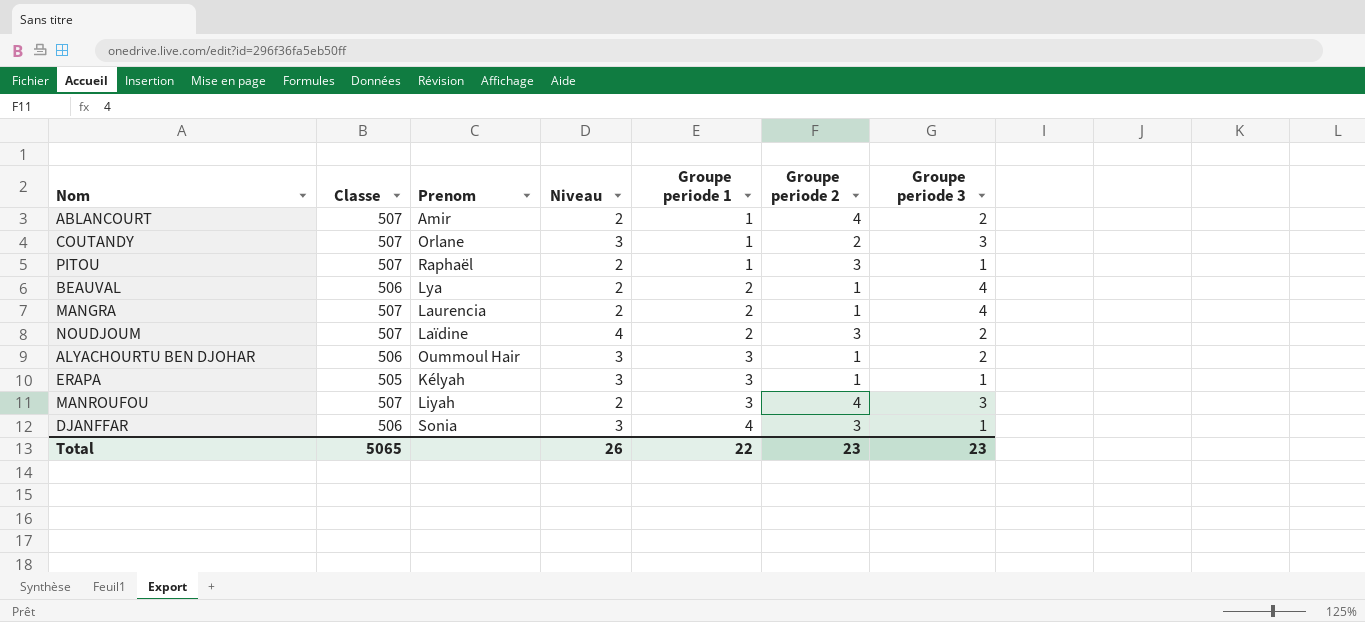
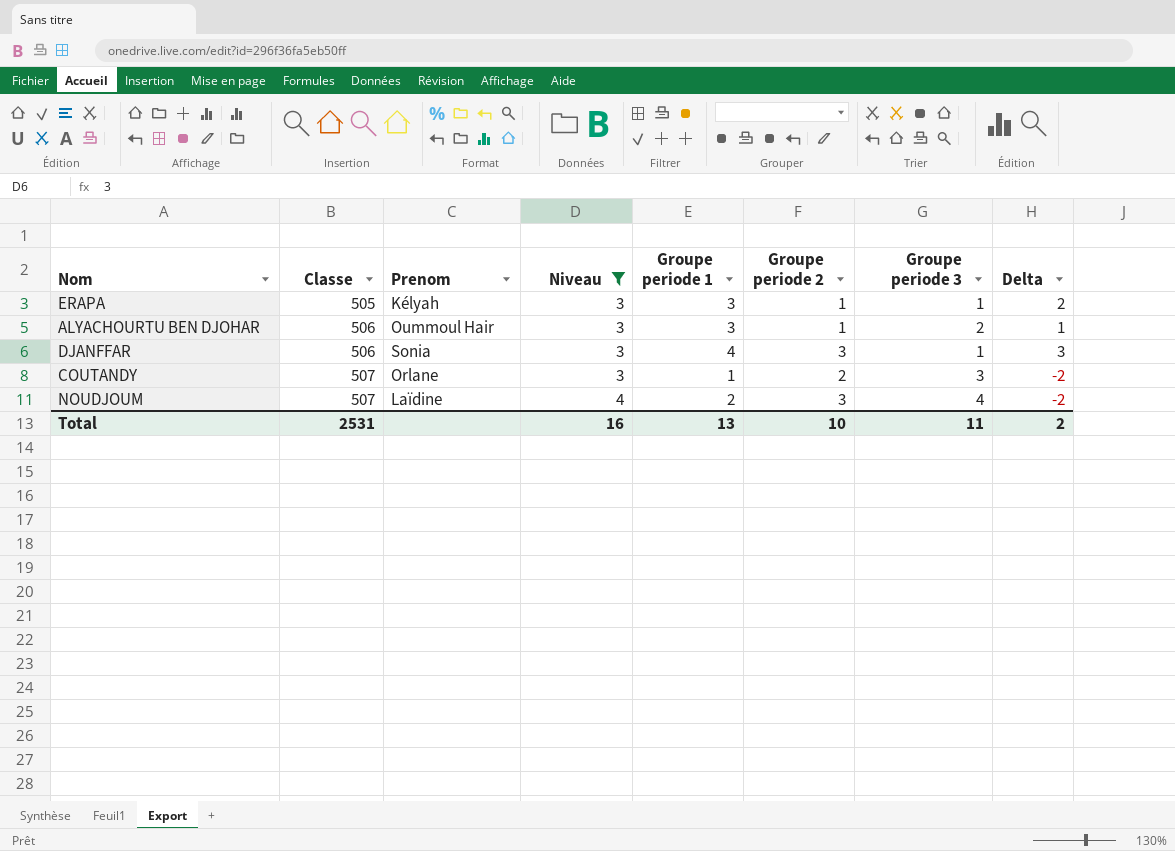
filter: none -> Niveau != 2
row order: Groupe periode 1 ascending -> Classe ascending
column Delta | formula: none -> [Groupe periode 1] - [Groupe periode 3]
NOUDJOUM | Groupe periode 3: 2 -> 4
Total | Classe: 5065 -> 2531
Total | Niveau: 26 -> 16
Total | Groupe periode 1: 22 -> 13
Total | Groupe periode 2: 23 -> 10
Total | Groupe periode 3: 23 -> 11

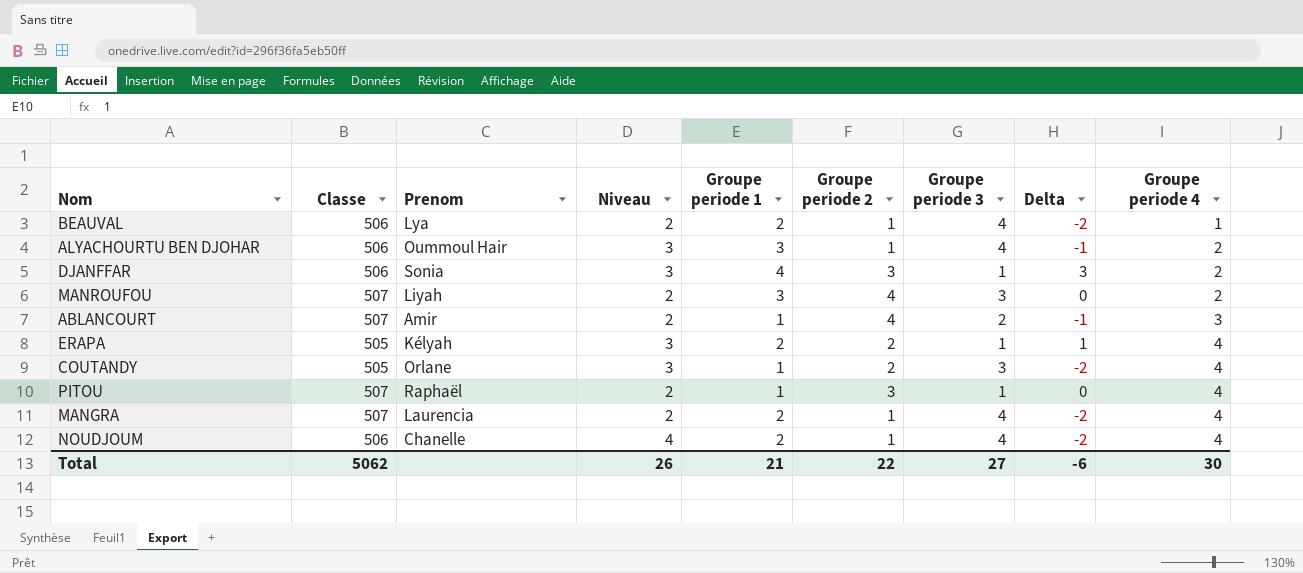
filter: Niveau != 2 -> none
row order: Classe ascending -> Groupe periode 4 ascending
column Groupe periode 4 | position: none -> 9
ALYACHOURTU BEN DJOHAR | Groupe periode 3: 2 -> 4
ALYACHOURTU BEN DJOHAR | Delta: 1 -> -1
ERAPA | Groupe periode 1: 3 -> 2
ERAPA | Groupe periode 2: 1 -> 2
ERAPA | Delta: 2 -> 1
COUTANDY | Classe: 507 -> 505
NOUDJOUM | Classe: 507 -> 506
NOUDJOUM | Prenom: Laïdine -> Chanelle
NOUDJOUM | Groupe periode 2: 3 -> 1
Total | Classe: 2531 -> 5062
Total | Niveau: 16 -> 26
Total | Groupe periode 1: 13 -> 21
Total | Groupe periode 2: 10 -> 22
Total | Groupe periode 3: 11 -> 27
Total | Delta: 2 -> -6

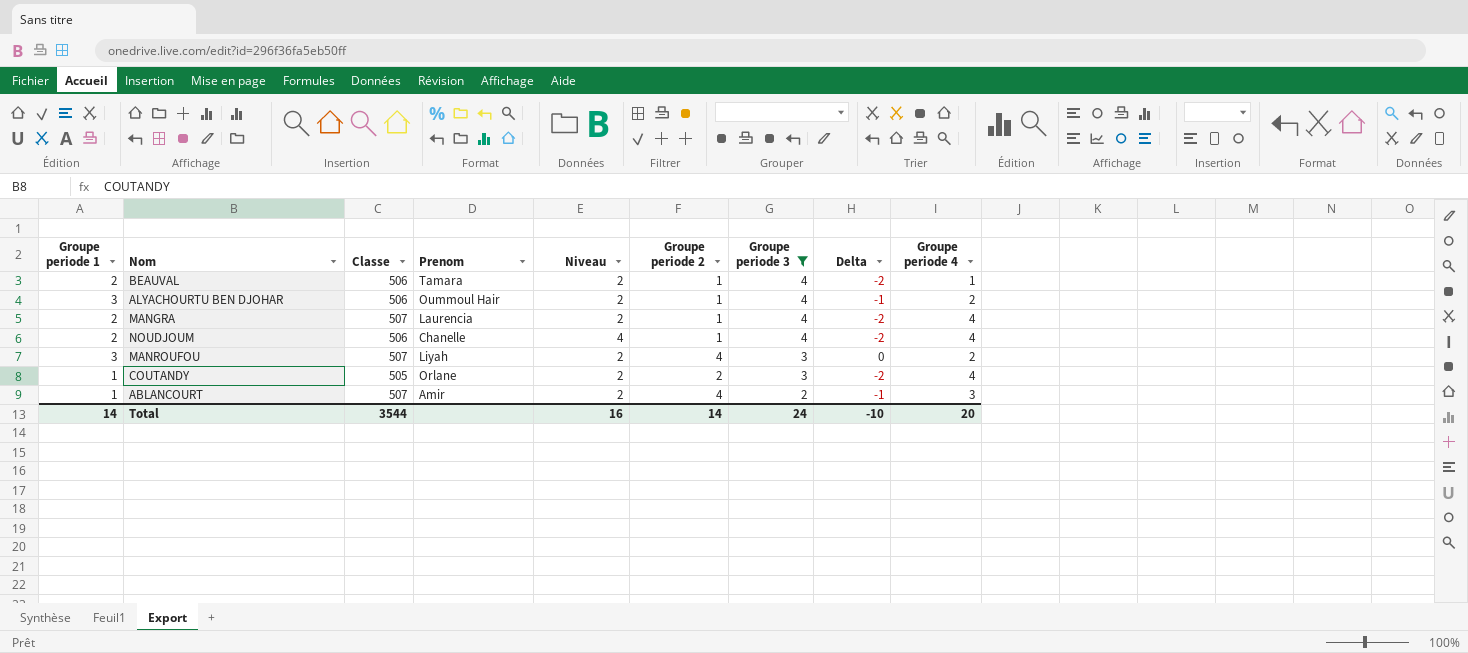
filter: none -> Groupe periode 3 != 1
row order: Groupe periode 4 ascending -> Groupe periode 3 descending
column Groupe periode 1 | position: 5 -> 1
BEAUVAL | Prenom: Lya -> Tamara
ALYACHOURTU BEN DJOHAR | Niveau: 3 -> 2
COUTANDY | Niveau: 3 -> 2
Total | Groupe periode 1: 21 -> 14
Total | Classe: 5062 -> 3544
Total | Niveau: 26 -> 16
Total | Groupe periode 2: 22 -> 14
Total | Groupe periode 3: 27 -> 24
Total | Delta: -6 -> -10
Total | Groupe periode 4: 30 -> 20

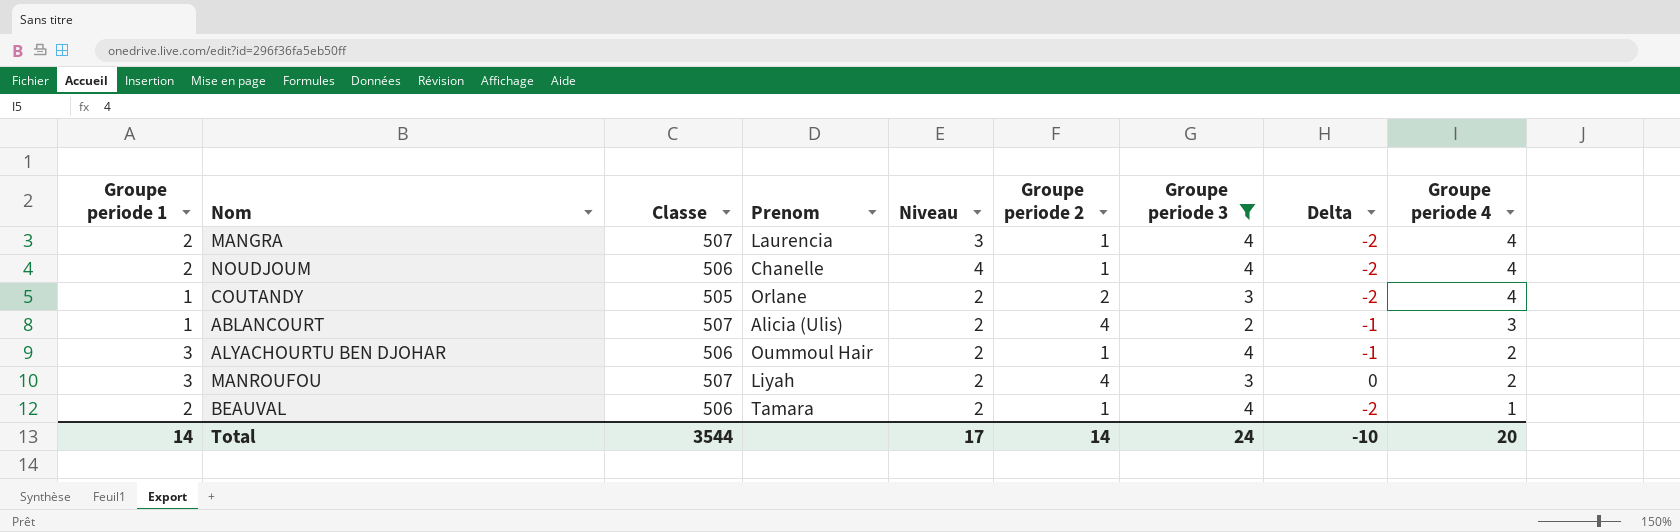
row order: Groupe periode 3 descending -> Groupe periode 4 descending
MANGRA | Niveau: 2 -> 3
ABLANCOURT | Prenom: Amir -> Alicia (Ulis)
Total | Niveau: 16 -> 17

